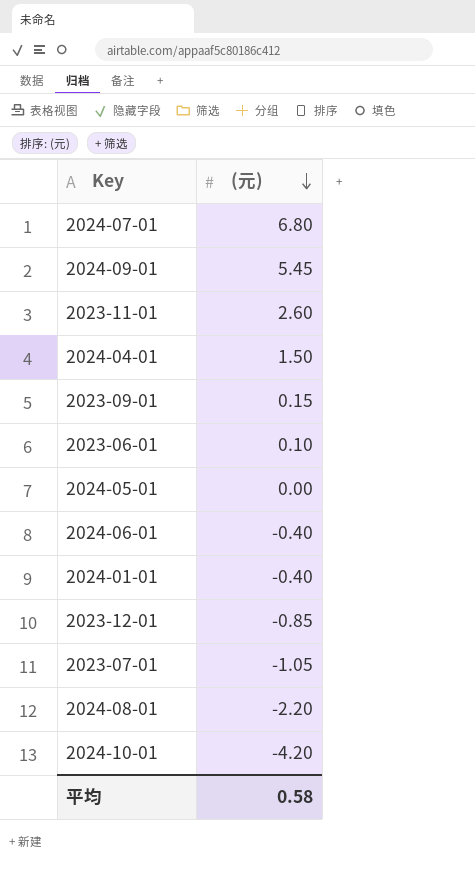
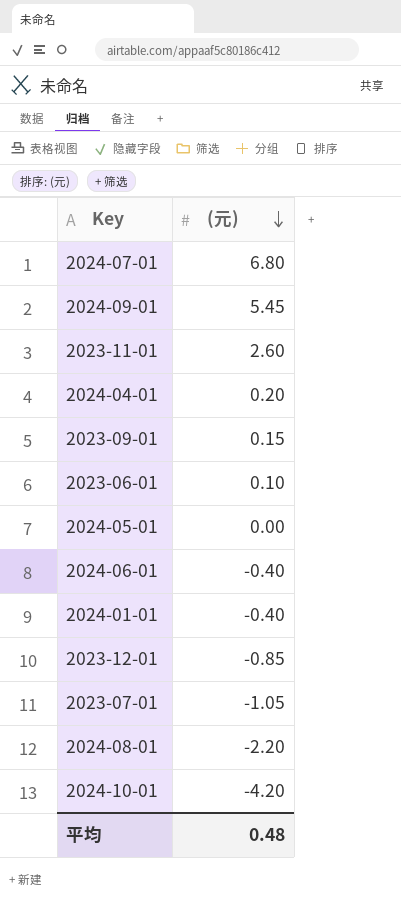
2024-04-01 | (元): 1.50 -> 0.20
平均 | (元): 0.58 -> 0.48

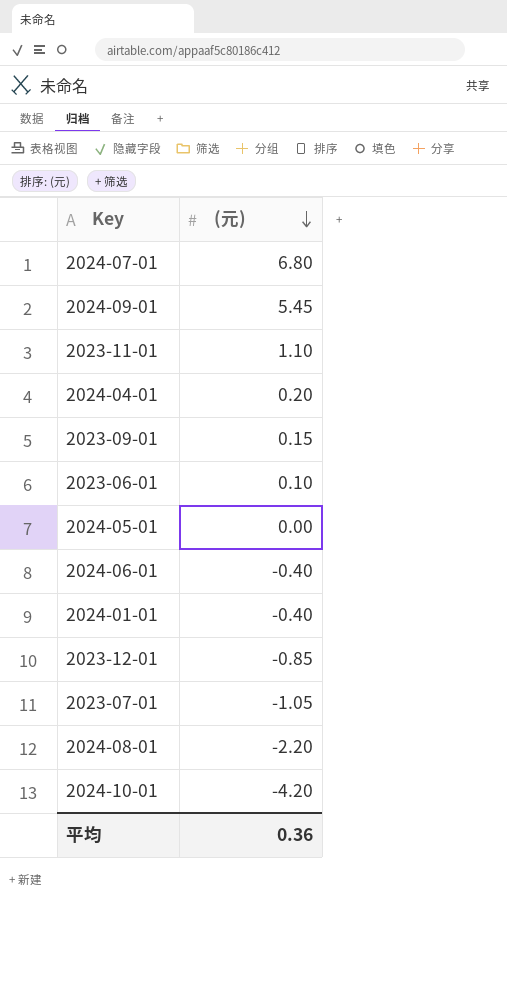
2023-11-01 | (元): 2.60 -> 1.10
平均 | (元): 0.48 -> 0.36

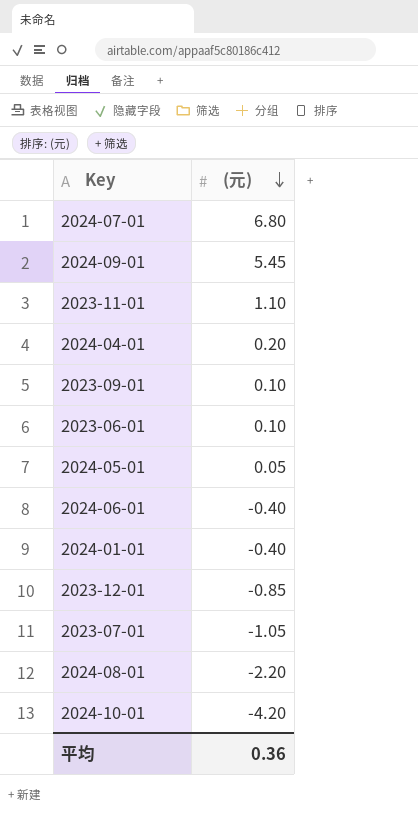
2023-09-01 | (元): 0.15 -> 0.10
2024-05-01 | (元): 0.00 -> 0.05

